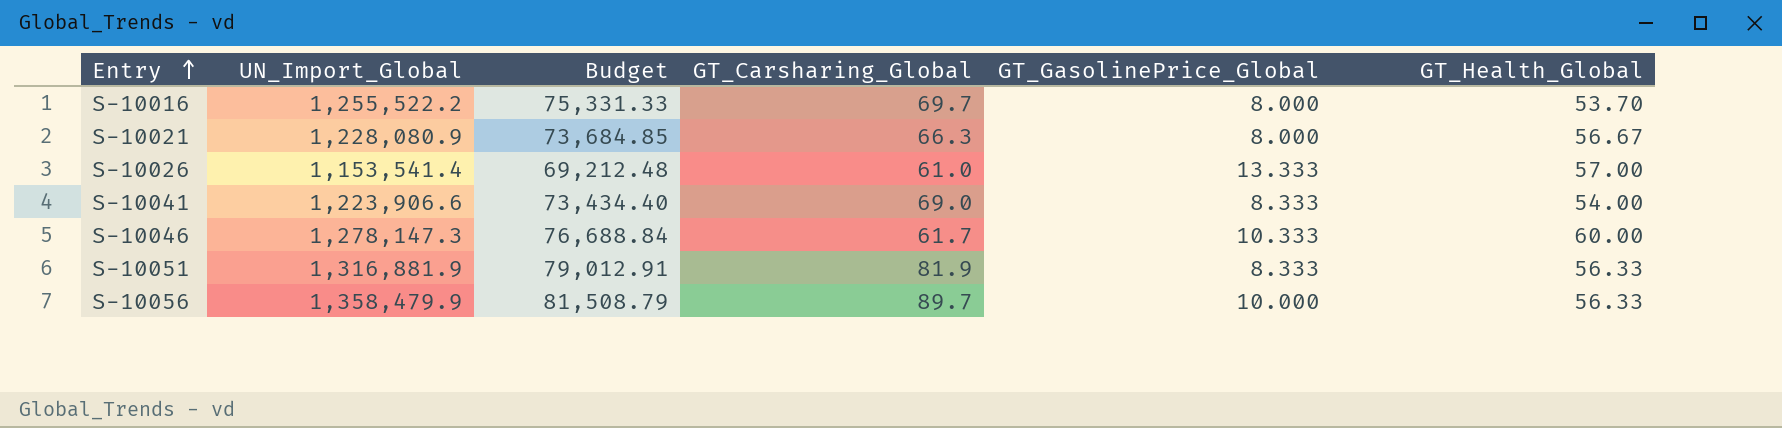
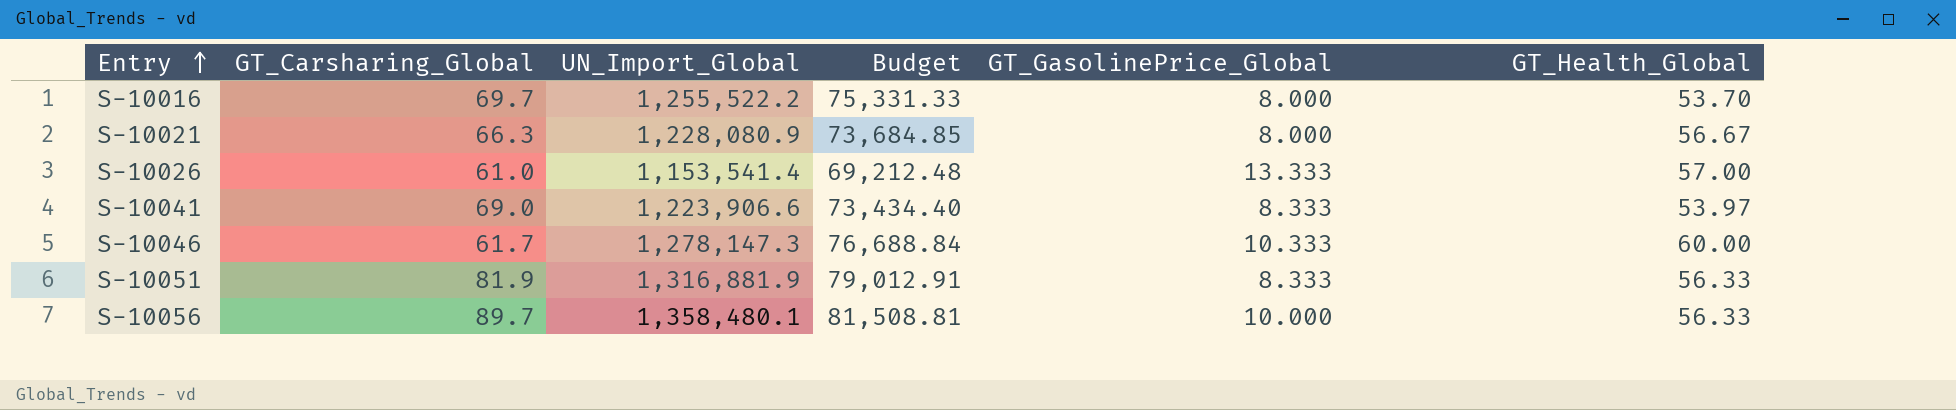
column GT_Carsharing_Global | position: 4 -> 2
S-10041 | GT_Health_Global: 54.00 -> 53.97
S-10056 | UN_Import_Global: 1,358,479.9 -> 1,358,480.1
S-10056 | Budget: 81,508.79 -> 81,508.81

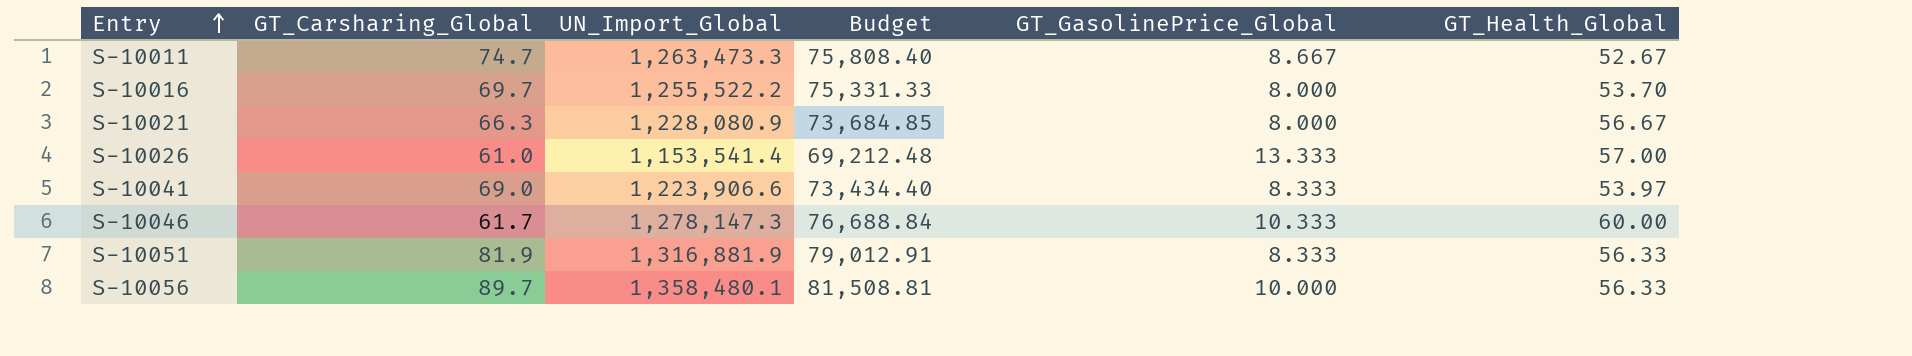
row S-10011: none -> 74.7 | 1,263,473.3 | 75,808.40 | 8.667 | 52.67

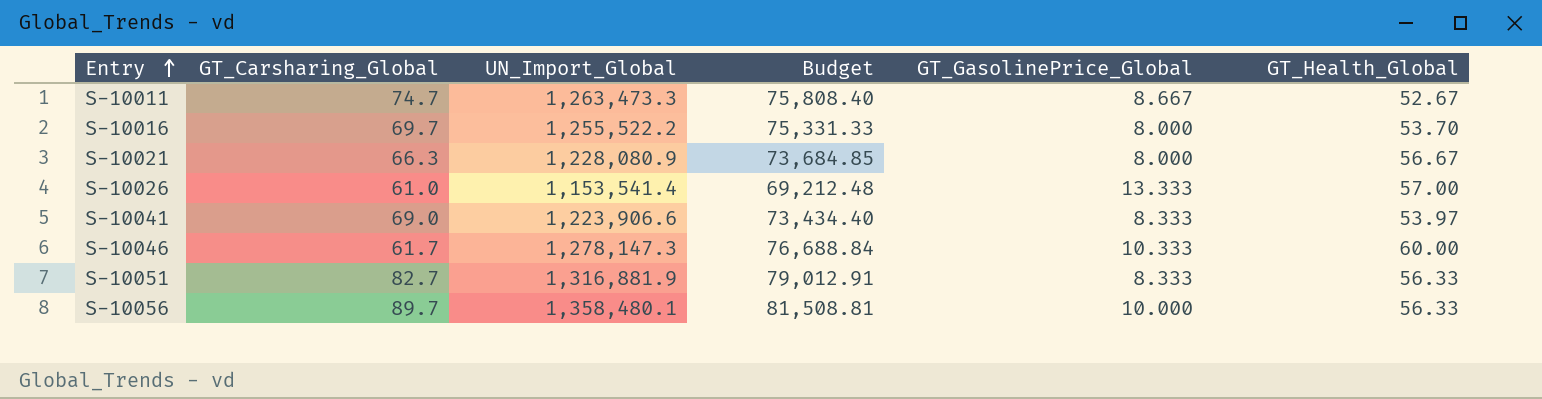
S-10051 | GT_Carsharing_Global: 81.9 -> 82.7

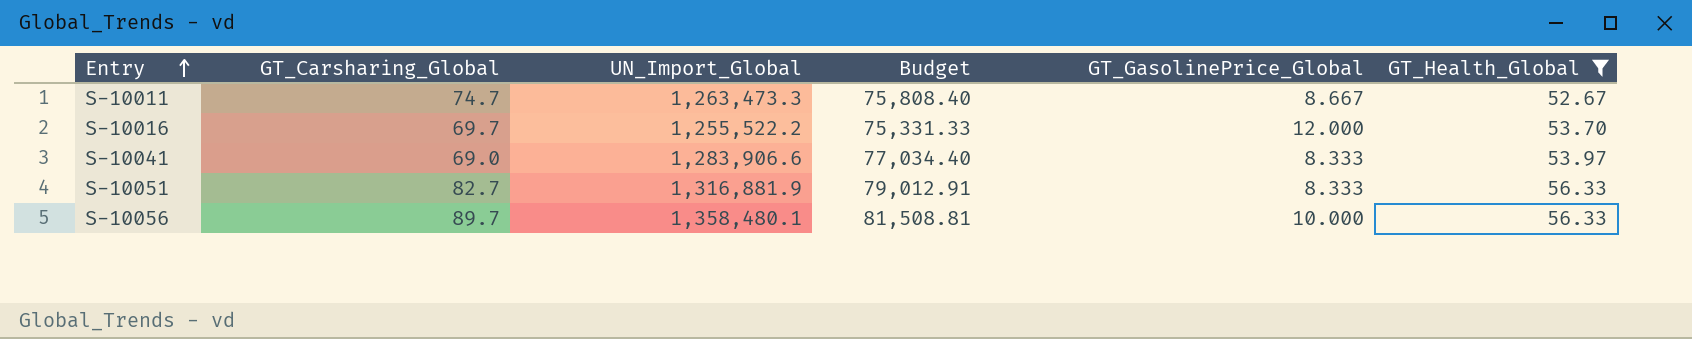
filter: none -> GT_Health_Global <= 56.33
S-10016 | GT_GasolinePrice_Global: 8.000 -> 12.000
S-10041 | UN_Import_Global: 1,223,906.6 -> 1,283,906.6
S-10041 | Budget: 73,434.40 -> 77,034.40

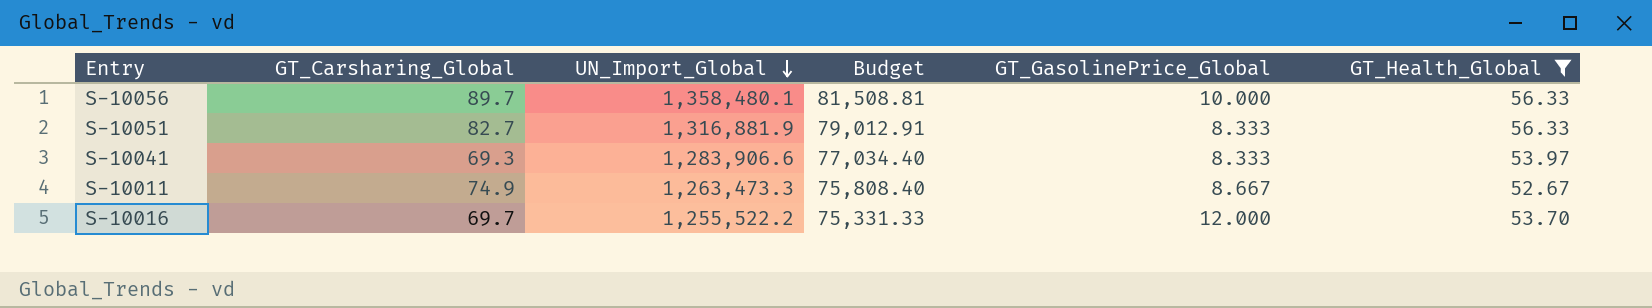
row order: Entry ascending -> UN_Import_Global descending
S-10041 | GT_Carsharing_Global: 69.0 -> 69.3
S-10011 | GT_Carsharing_Global: 74.7 -> 74.9

